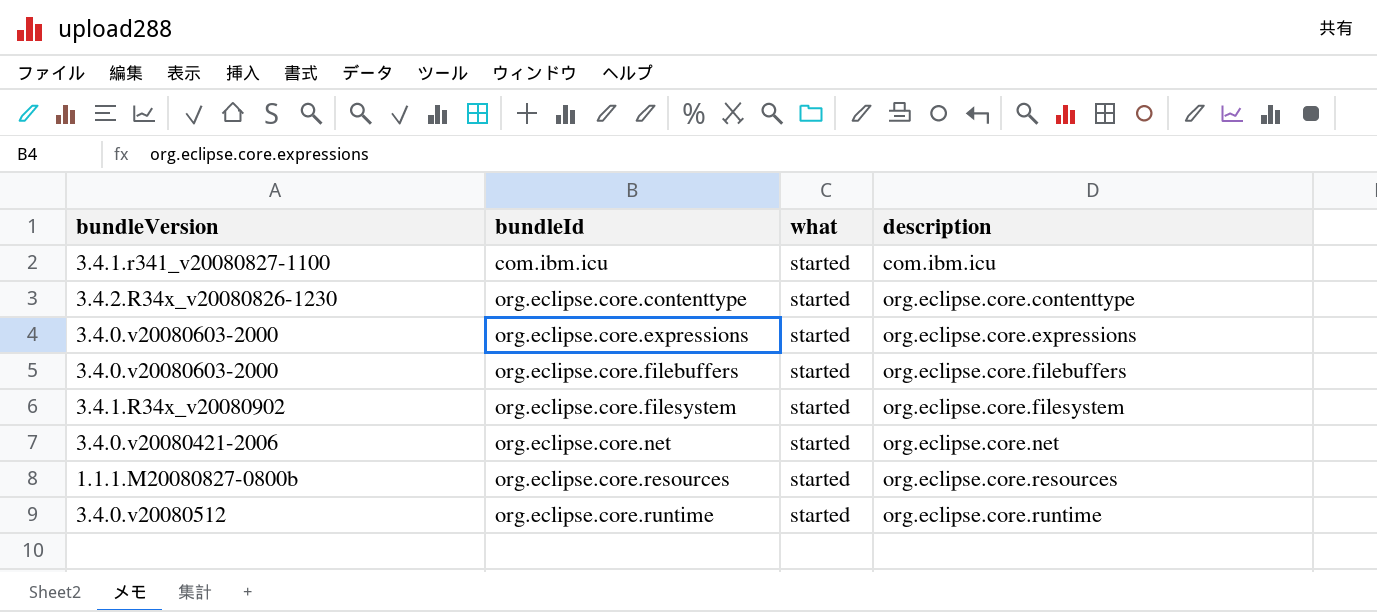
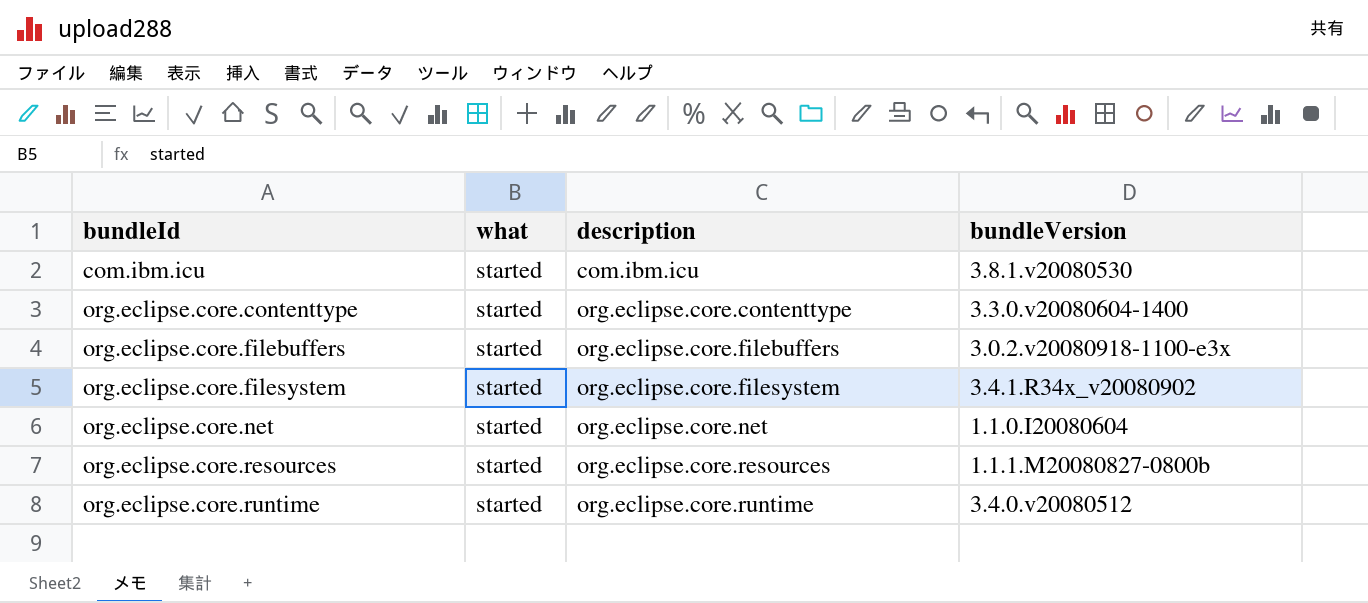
column bundleVersion | position: 1 -> 4
row org.eclipse.core.expressions: 3.4.0.v20080603-2000 | started | org.eclipse.core.expressions -> none
com.ibm.icu | bundleVersion: 3.4.1.r341_v20080827-1100 -> 3.8.1.v20080530
org.eclipse.core.contenttype | bundleVersion: 3.4.2.R34x_v20080826-1230 -> 3.3.0.v20080604-1400
org.eclipse.core.filebuffers | bundleVersion: 3.4.0.v20080603-2000 -> 3.0.2.v20080918-1100-e3x
org.eclipse.core.net | bundleVersion: 3.4.0.v20080421-2006 -> 1.1.0.I20080604

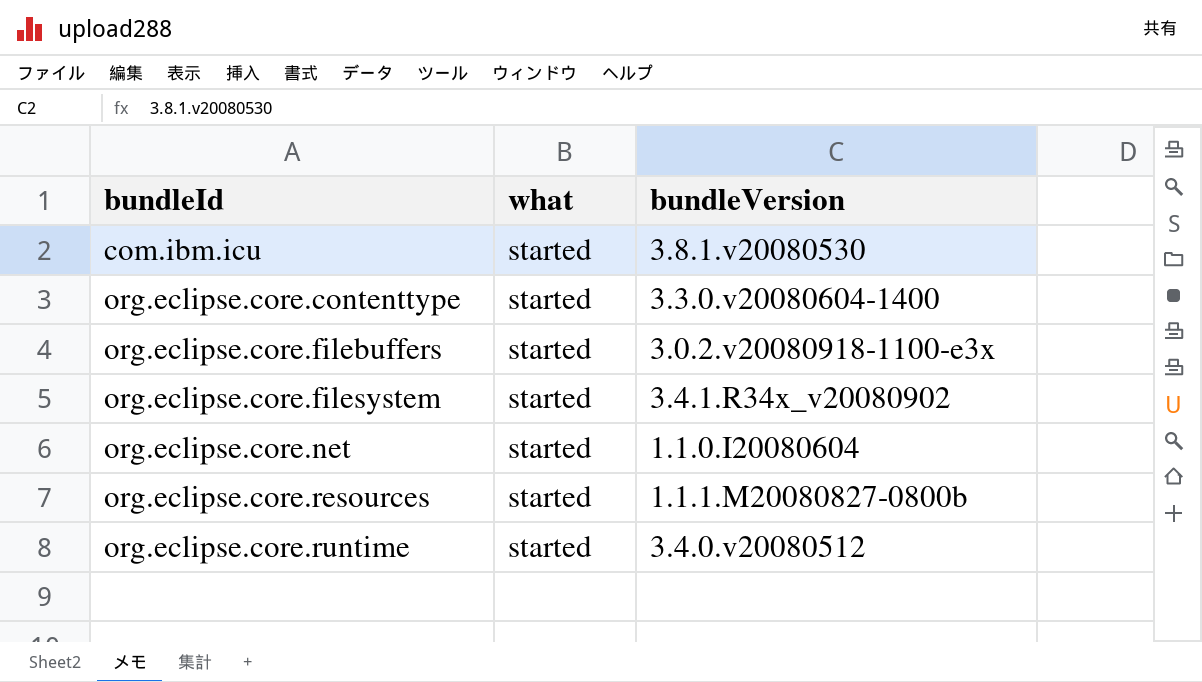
column description | position: 3 -> none

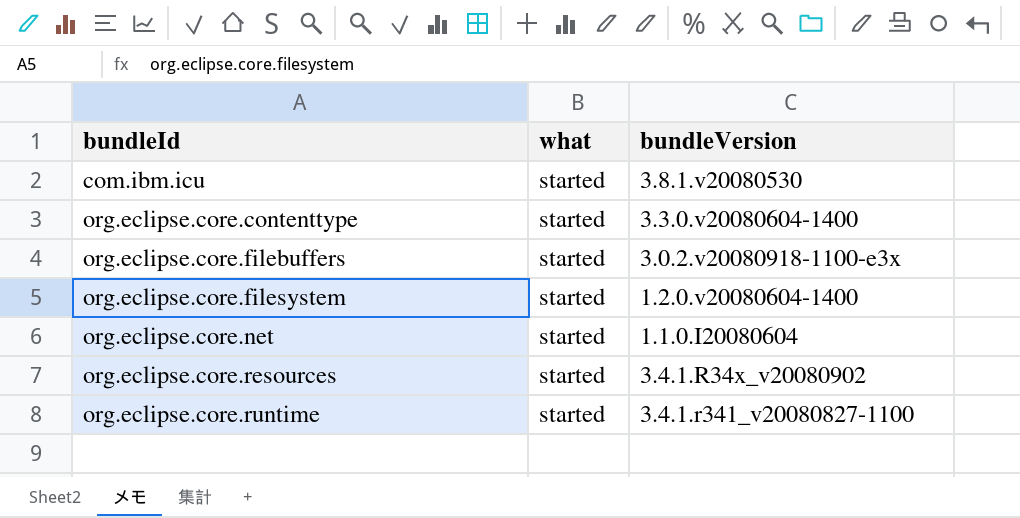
org.eclipse.core.filesystem | bundleVersion: 3.4.1.R34x_v20080902 -> 1.2.0.v20080604-1400
org.eclipse.core.resources | bundleVersion: 1.1.1.M20080827-0800b -> 3.4.1.R34x_v20080902
org.eclipse.core.runtime | bundleVersion: 3.4.0.v20080512 -> 3.4.1.r341_v20080827-1100

